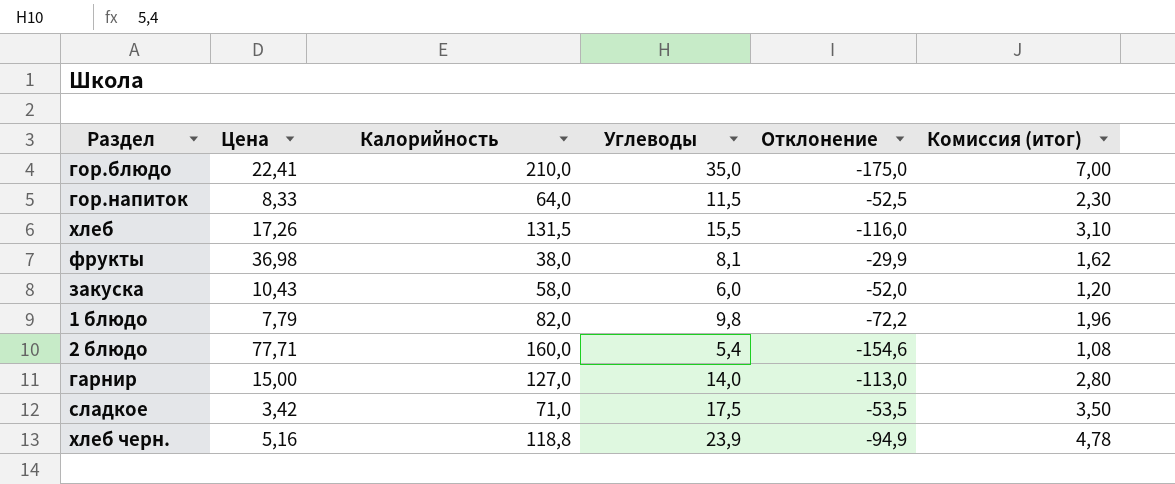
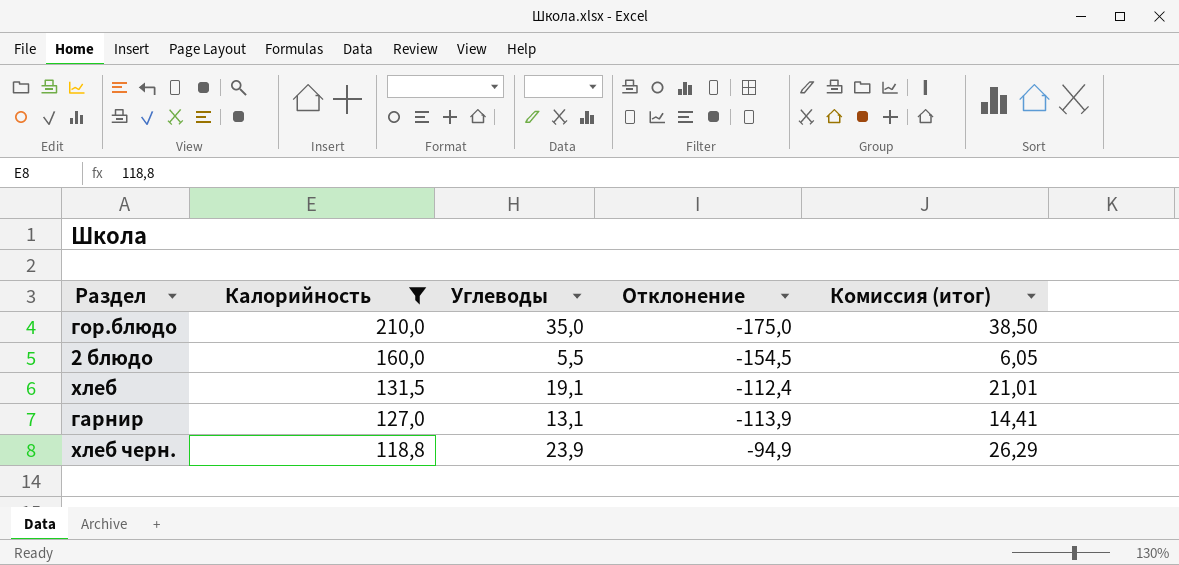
filter: none -> Калорийность >= 118,8
row order: none -> Калорийность descending
column Цена | position: 2 -> none
column Комиссия (итог) | formula: [Углеводы] * 0,2 -> [Углеводы] * 1,1
2 блюдо | Углеводы: 5,4 -> 5,5
2 блюдо | Отклонение: -154,6 -> -154,5
хлеб | Углеводы: 15,5 -> 19,1
хлеб | Отклонение: -116,0 -> -112,4
гарнир | Углеводы: 14,0 -> 13,1
гарнир | Отклонение: -113,0 -> -113,9

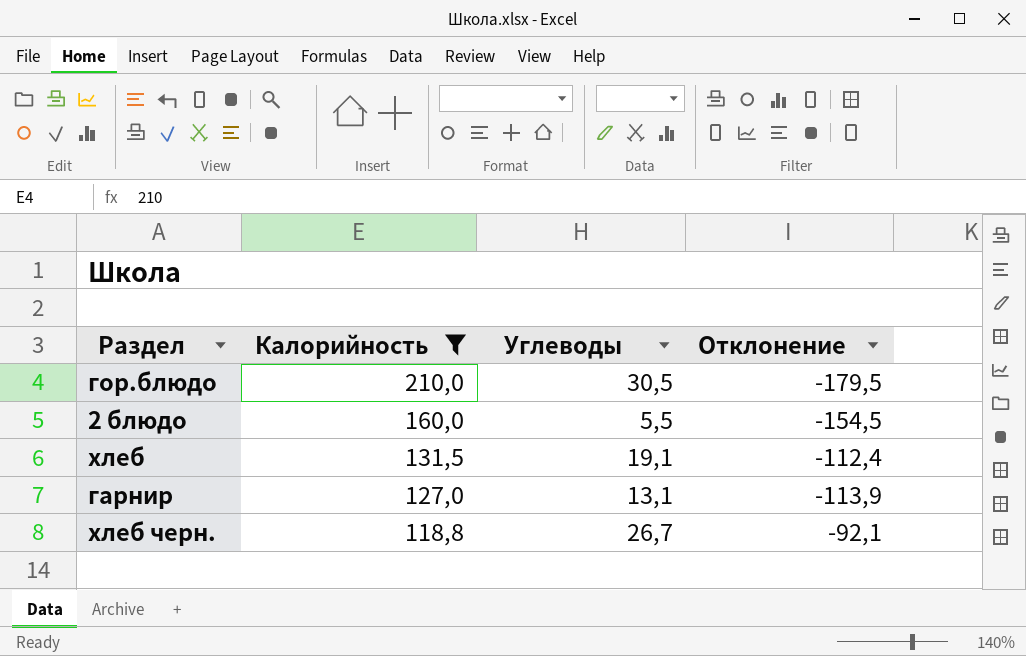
column Комиссия (итог) | formula: [Углеводы] * 1,1 -> none
гор.блюдо | Углеводы: 35,0 -> 30,5
гор.блюдо | Отклонение: -175,0 -> -179,5
хлеб черн. | Углеводы: 23,9 -> 26,7
хлеб черн. | Отклонение: -94,9 -> -92,1

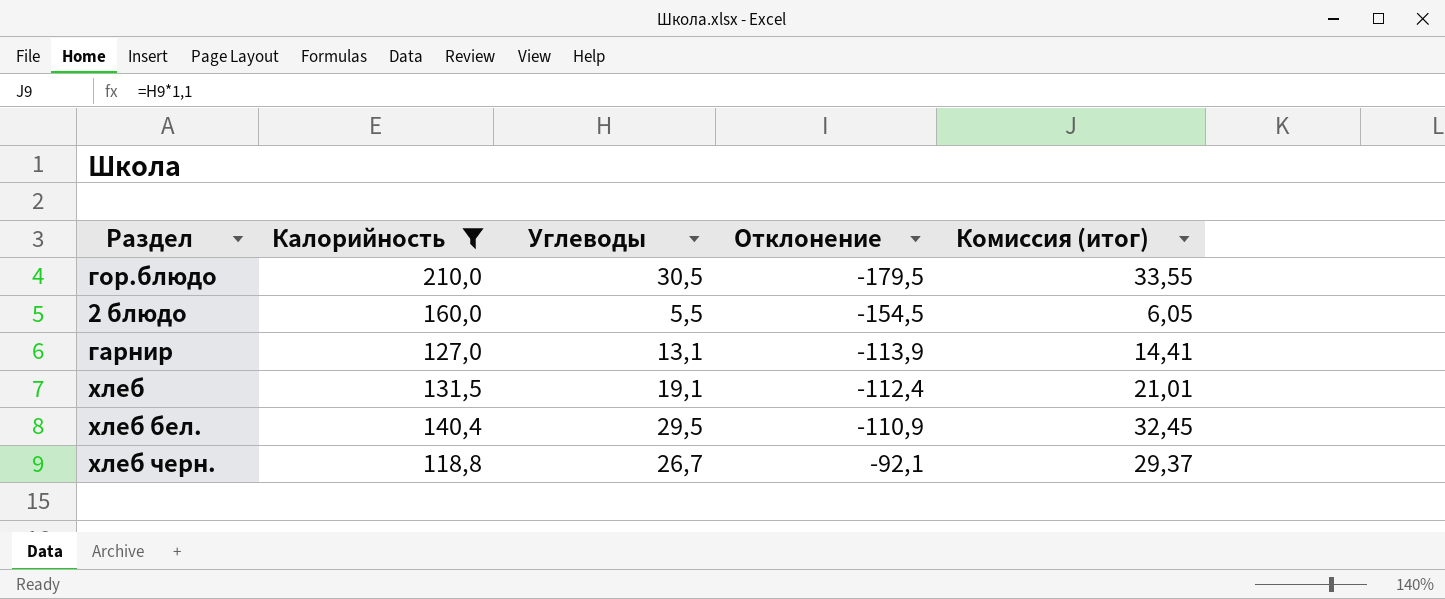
row order: Калорийность descending -> Отклонение ascending
column Комиссия (итог) | formula: none -> [Углеводы] * 1,1
row хлеб бел.: none -> 140,4 | 29,5 | -110,9 | 32,45

